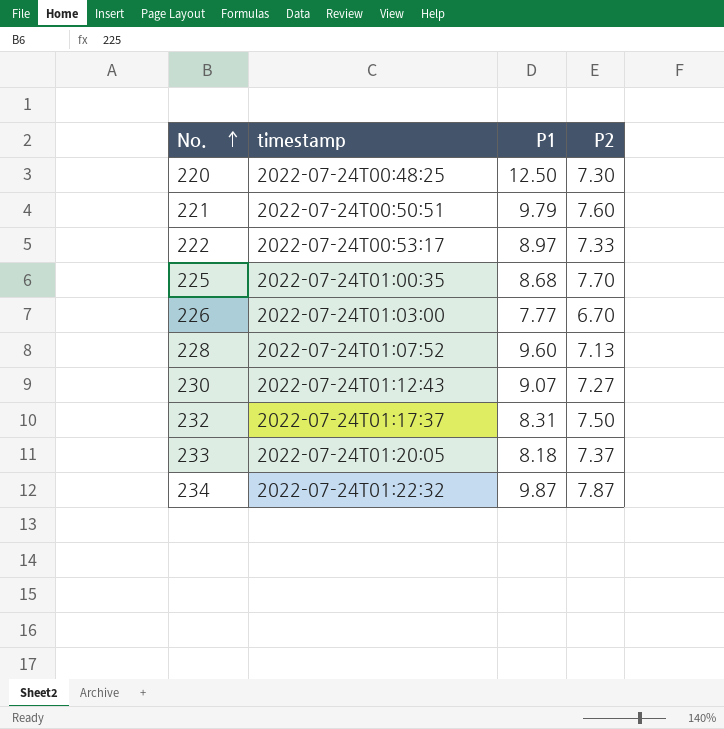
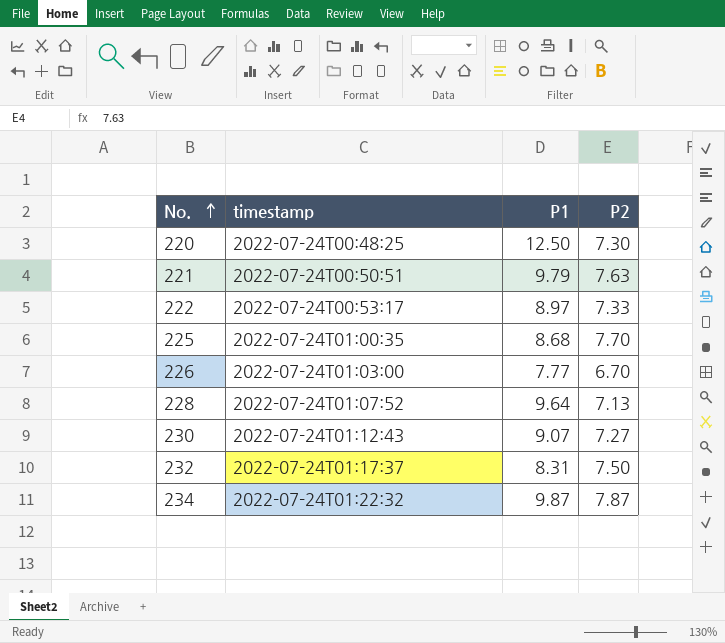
row 233: 2022-07-24T01:20:05 | 8.18 | 7.37 -> none
221 | P2: 7.60 -> 7.63
228 | P1: 9.60 -> 9.64

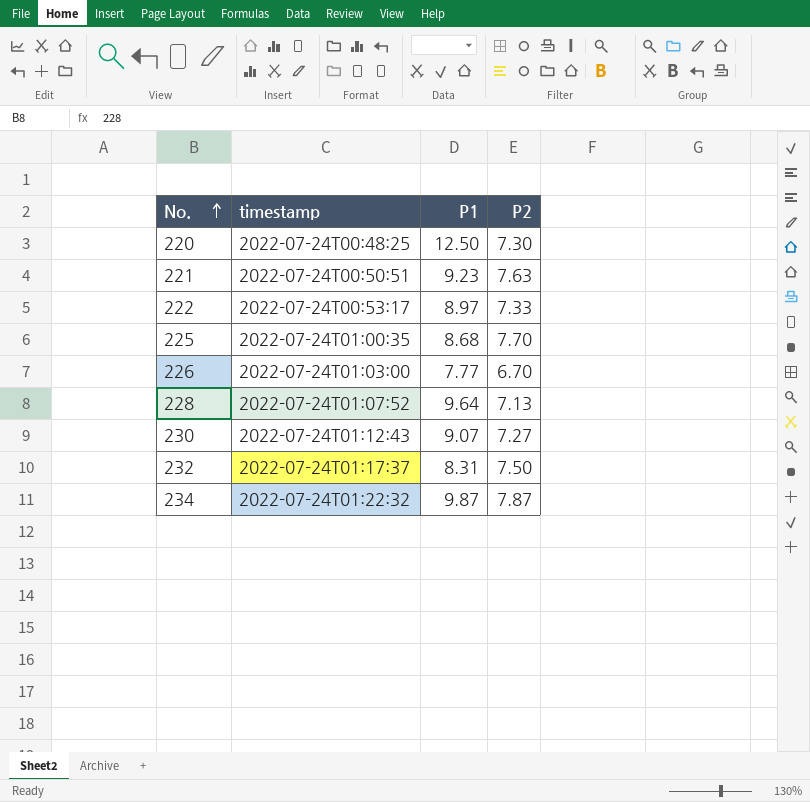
221 | P1: 9.79 -> 9.23

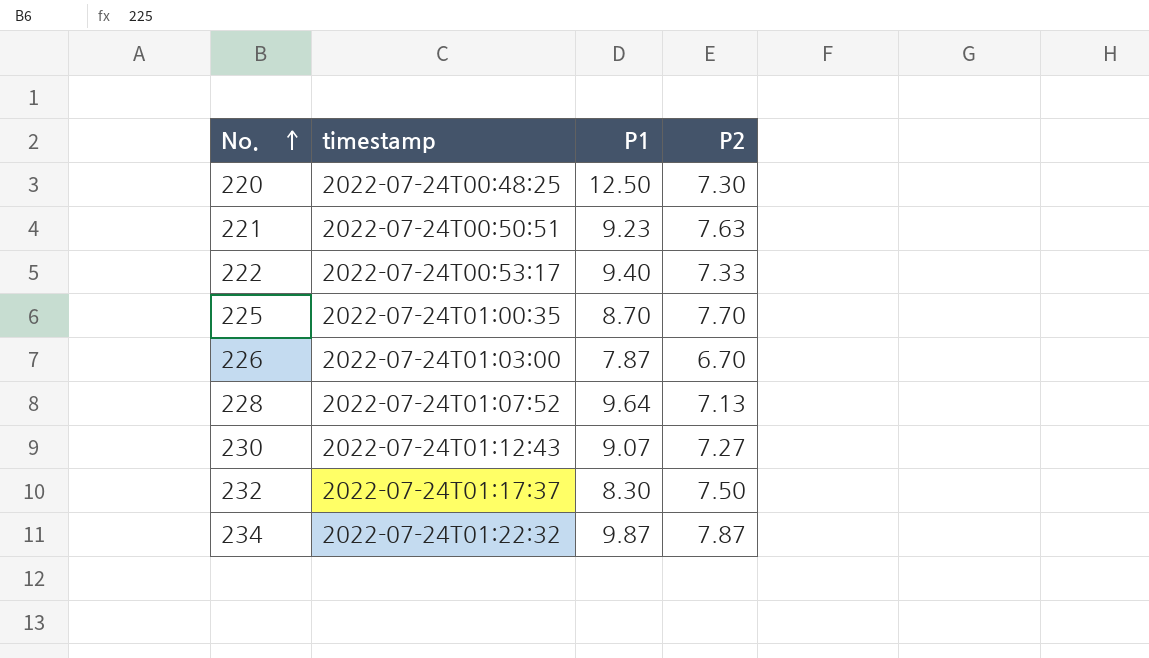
222 | P1: 8.97 -> 9.40
225 | P1: 8.68 -> 8.70
226 | P1: 7.77 -> 7.87
232 | P1: 8.31 -> 8.30

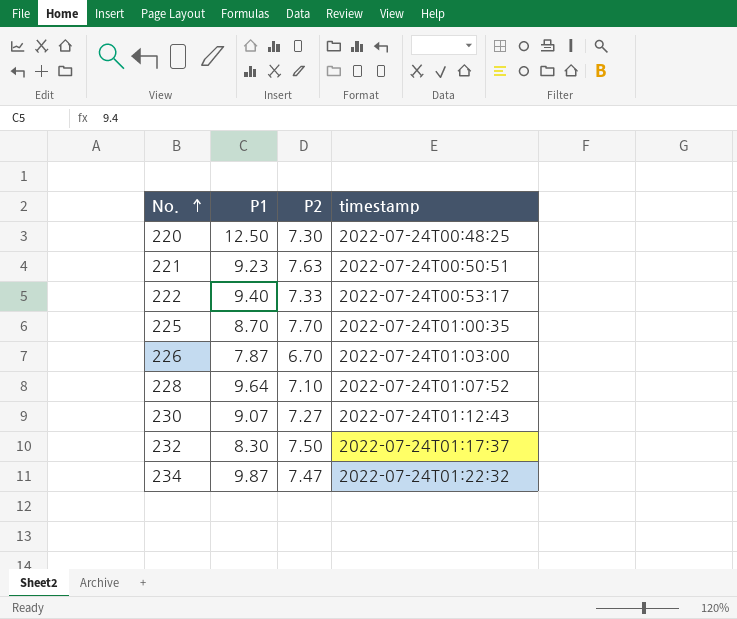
column timestamp | position: 2 -> 4
228 | P2: 7.13 -> 7.10
234 | P2: 7.87 -> 7.47

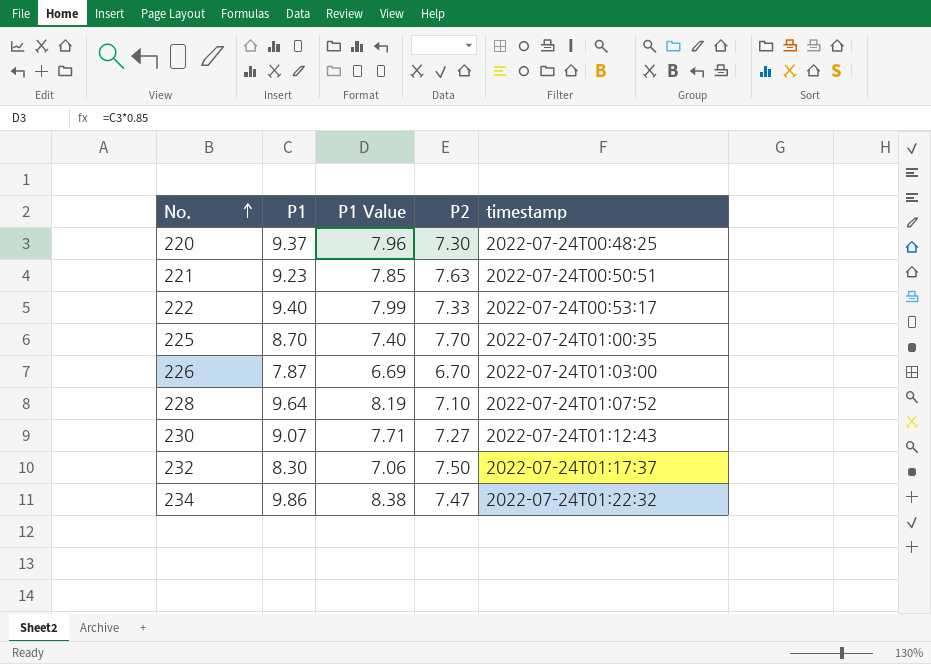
column P1 Value | formula: none -> [P1] * 0.85
220 | P1: 12.50 -> 9.37
234 | P1: 9.87 -> 9.86

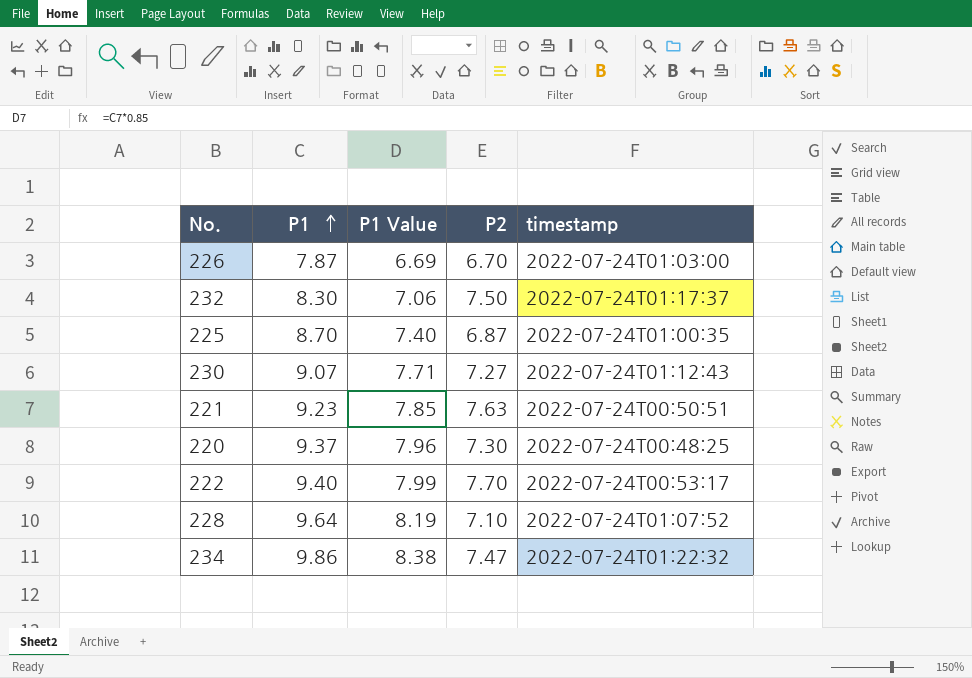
row order: No. ascending -> P1 ascending
225 | P2: 7.70 -> 6.87
222 | P2: 7.33 -> 7.70

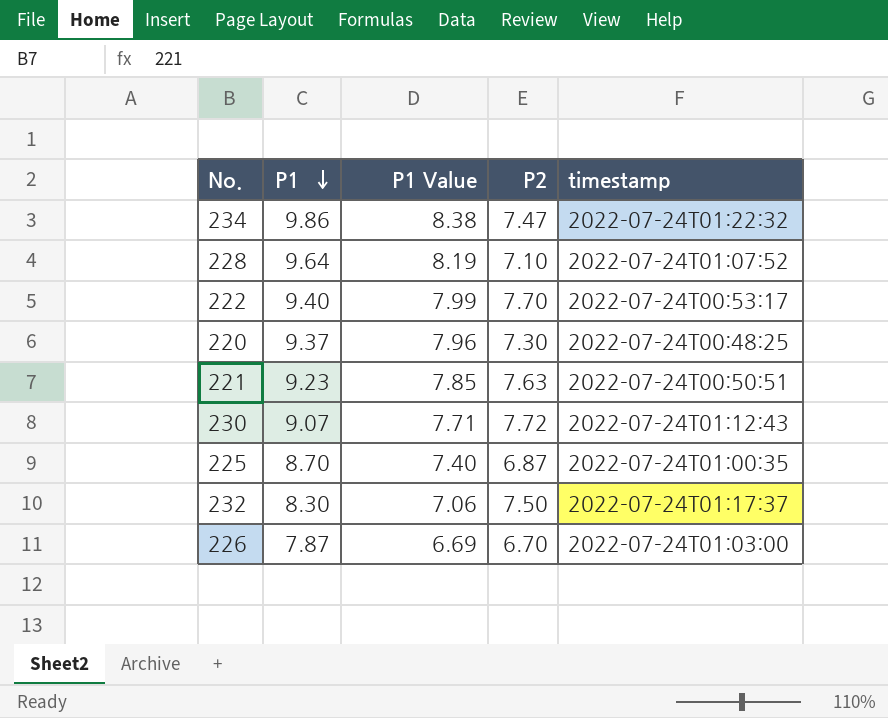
row order: P1 ascending -> P1 descending
230 | P2: 7.27 -> 7.72

